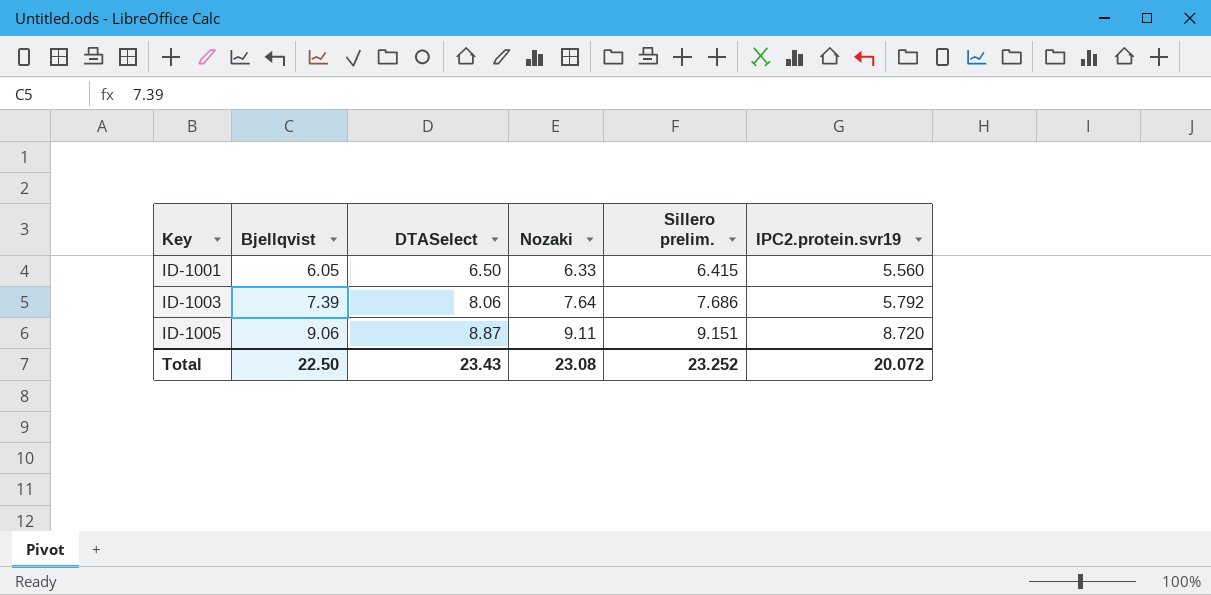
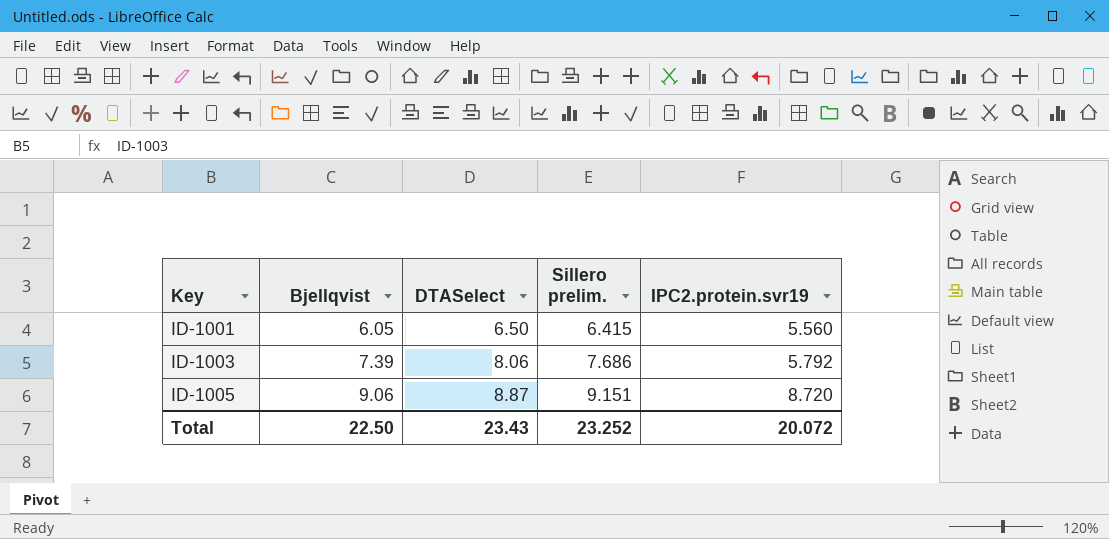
column Nozaki | position: 4 -> none

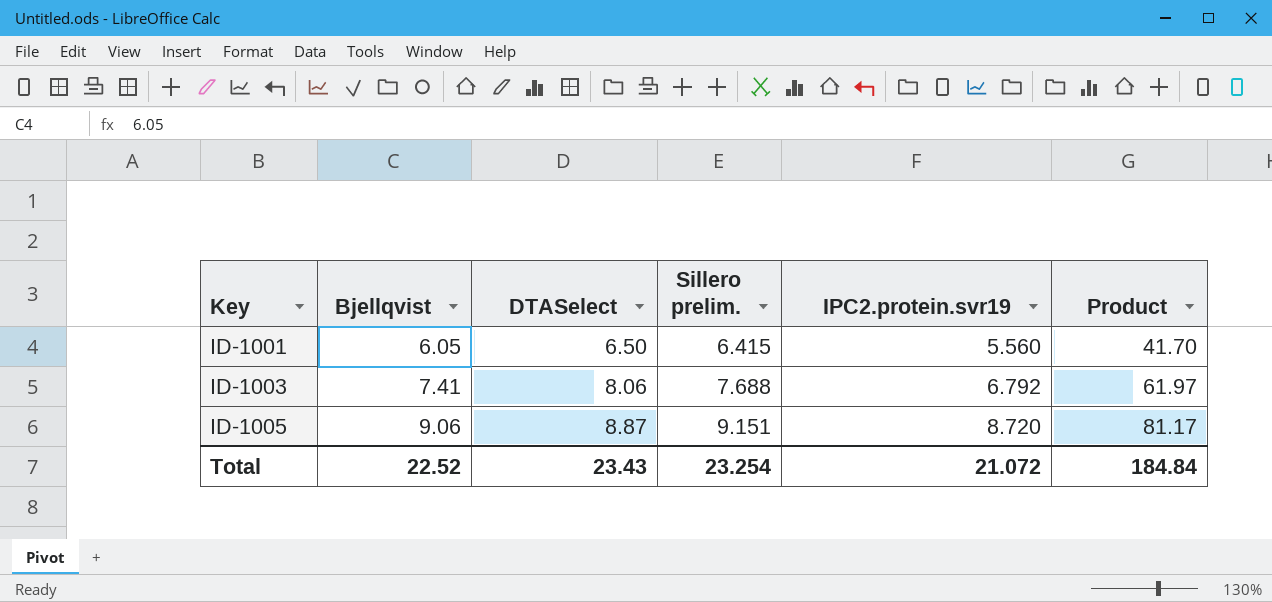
column Product | formula: none -> [DTASelect] * [Sillero prelim.]
ID-1003 | Bjellqvist: 7.39 -> 7.41
ID-1003 | Sillero prelim.: 7.686 -> 7.688
ID-1003 | IPC2.protein.svr19: 5.792 -> 6.792
Total | Bjellqvist: 22.50 -> 22.52
Total | Sillero prelim.: 23.252 -> 23.254
Total | IPC2.protein.svr19: 20.072 -> 21.072

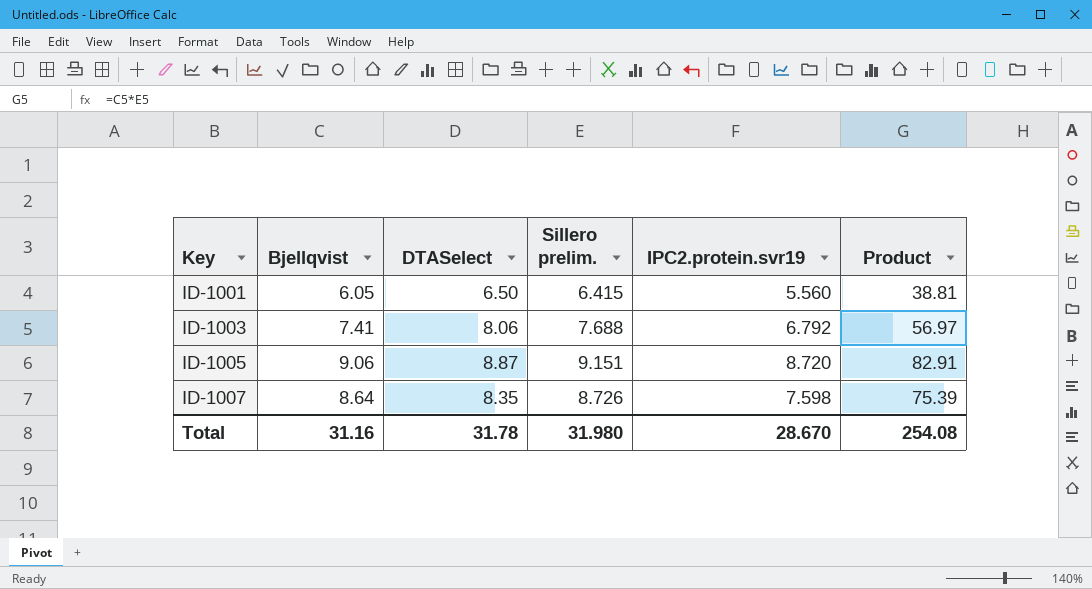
column Product | formula: [DTASelect] * [Sillero prelim.] -> [Bjellqvist] * [Sillero prelim.]
row ID-1007: none -> 8.64 | 8.35 | 8.726 | 7.598 | 75.39
Total | Bjellqvist: 22.52 -> 31.16
Total | DTASelect: 23.43 -> 31.78
Total | Sillero prelim.: 23.254 -> 31.980
Total | IPC2.protein.svr19: 21.072 -> 28.670
Total | Product: 184.84 -> 254.08

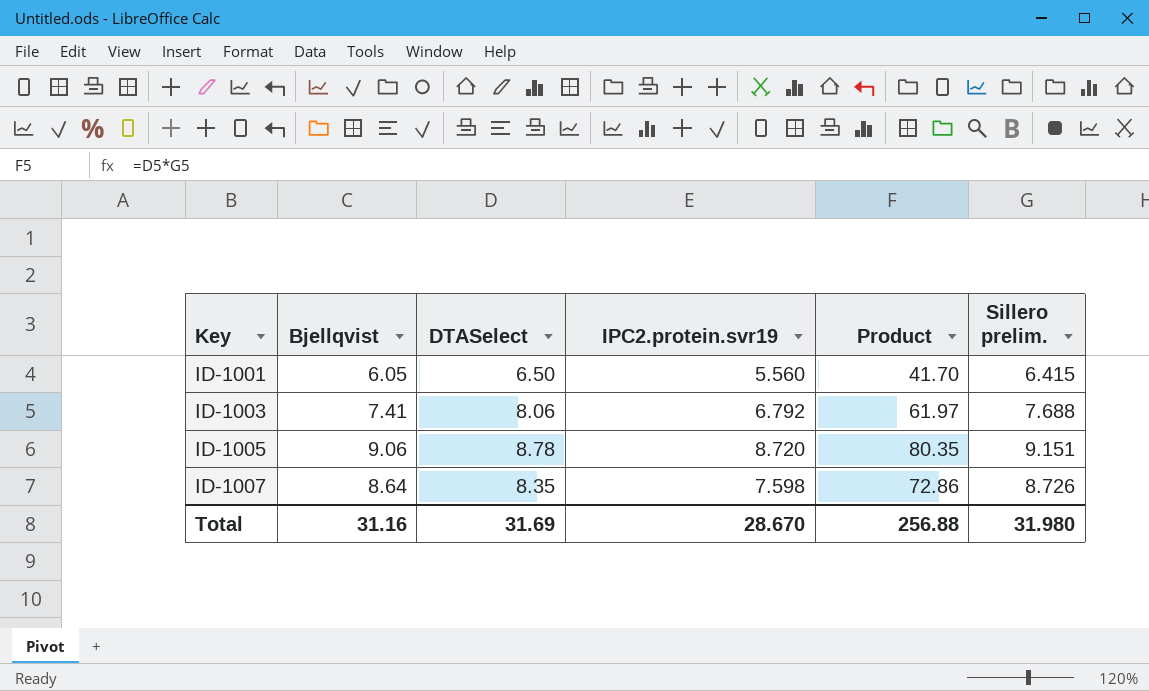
column Product | formula: [Bjellqvist] * [Sillero prelim.] -> [DTASelect] * [Sillero prelim.]
column Sillero prelim. | position: 4 -> 6
ID-1005 | DTASelect: 8.87 -> 8.78
Total | DTASelect: 31.78 -> 31.69
Total | Product: 254.08 -> 256.88

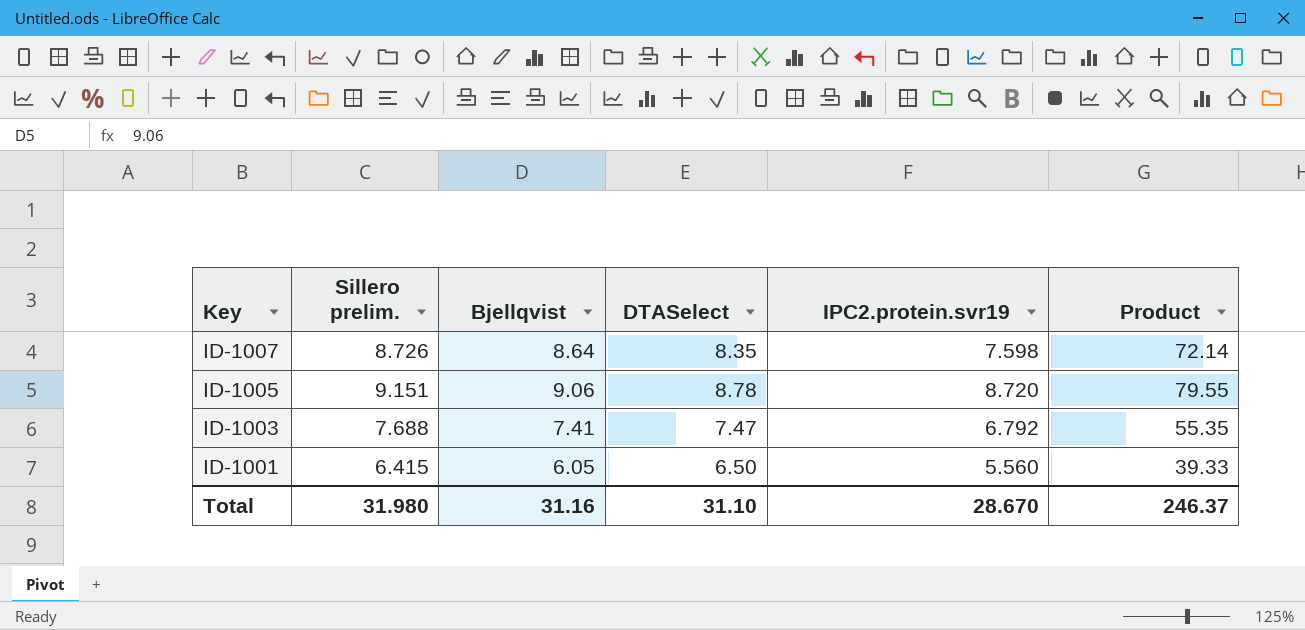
row order: Key ascending -> Key descending
column Sillero prelim. | position: 6 -> 2
column Product | formula: [DTASelect] * [Sillero prelim.] -> [Bjellqvist] * [DTASelect]
ID-1003 | DTASelect: 8.06 -> 7.47
Total | DTASelect: 31.69 -> 31.10
Total | Product: 256.88 -> 246.37

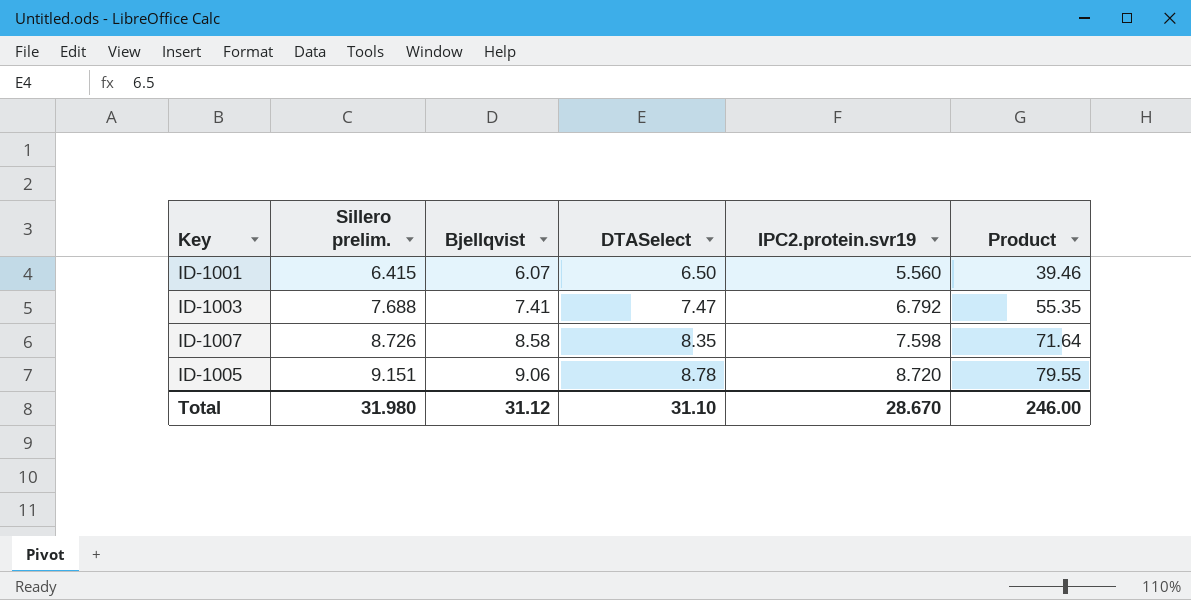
row order: Key descending -> Sillero prelim. ascending
ID-1001 | Bjellqvist: 6.05 -> 6.07
ID-1001 | Product: 39.33 -> 39.46
ID-1007 | Bjellqvist: 8.64 -> 8.58
ID-1007 | Product: 72.14 -> 71.64
Total | Bjellqvist: 31.16 -> 31.12
Total | Product: 246.37 -> 246.00

